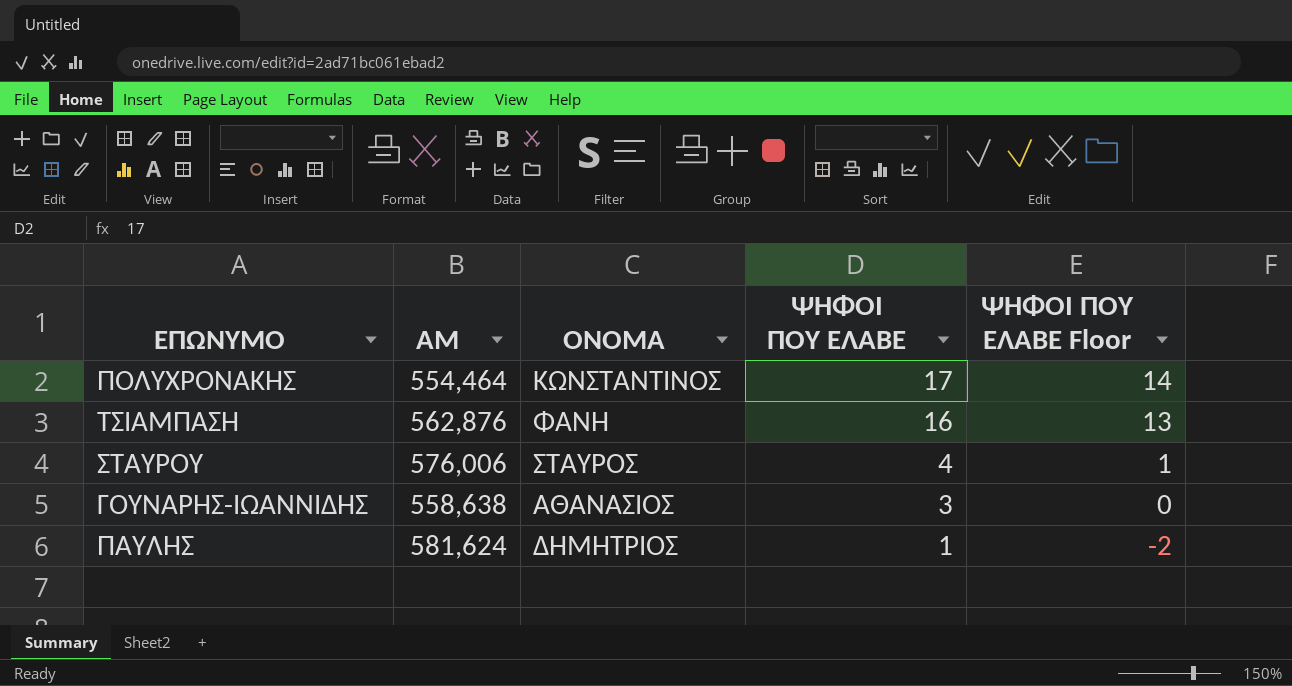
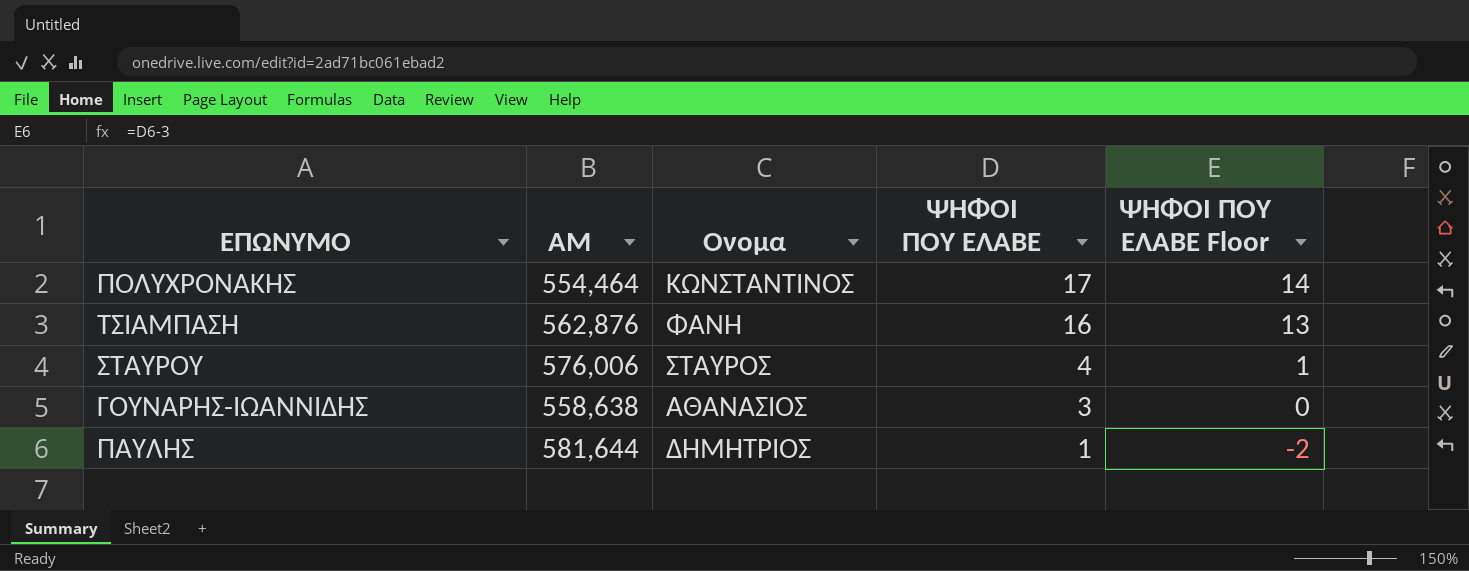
column name: ΟΝΟΜΑ -> Ονομα
ΠΑΥΛΗΣ | ΑΜ: 581,624 -> 581,644

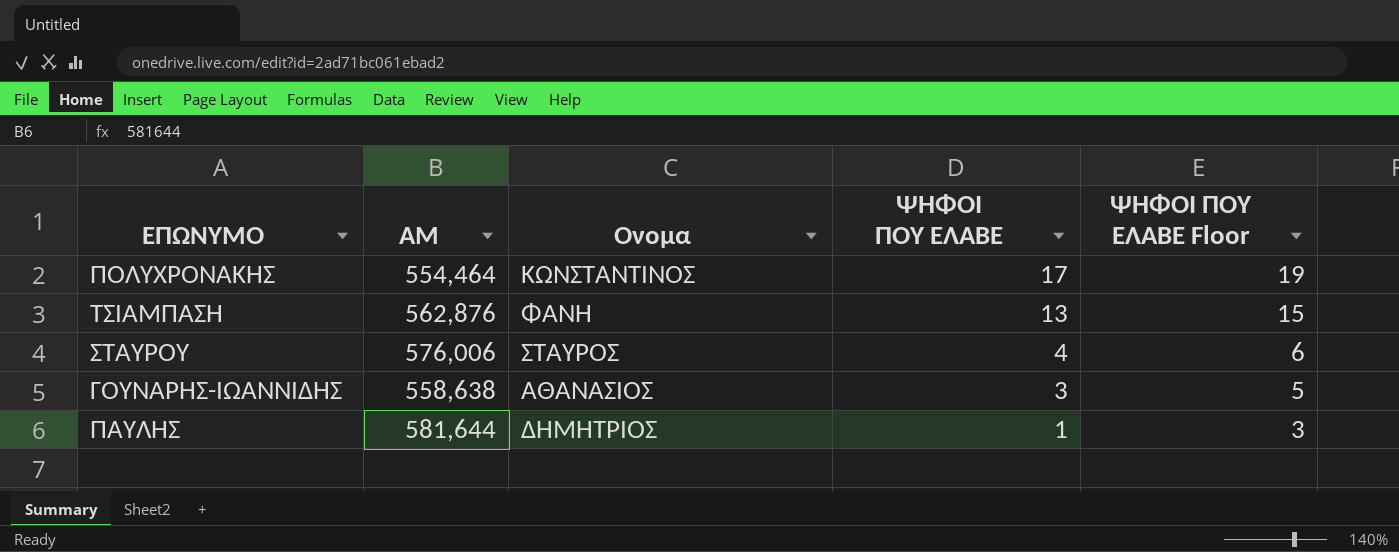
column ΨΗΦΟΙ ΠΟΥ ΕΛΑΒΕ Floor | formula: [ΨΗΦΟΙ ΠΟΥ ΕΛΑΒΕ] - 3 -> [ΨΗΦΟΙ ΠΟΥ ΕΛΑΒΕ] + 2
ΤΣΙΑΜΠΑΣΗ | ΨΗΦΟΙ ΠΟΥ ΕΛΑΒΕ: 16 -> 13

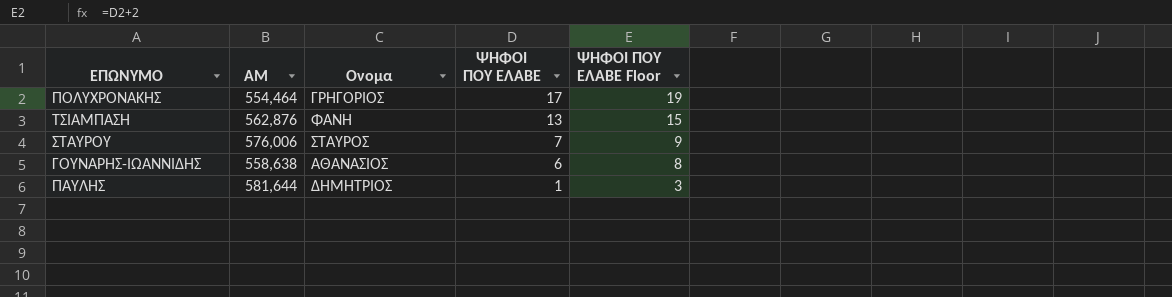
ΠΟΛΥΧΡΟΝΑΚΗΣ | Ονομα: ΚΩΝΣΤΑΝΤΙΝΟΣ -> ΓΡΗΓΟΡΙΟΣ
ΣΤΑΥΡΟΥ | ΨΗΦΟΙ ΠΟΥ ΕΛΑΒΕ: 4 -> 7
ΣΤΑΥΡΟΥ | ΨΗΦΟΙ ΠΟΥ ΕΛΑΒΕ Floor: 6 -> 9
ΓΟΥΝΑΡΗΣ-ΙΩΑΝΝΙΔΗΣ | ΨΗΦΟΙ ΠΟΥ ΕΛΑΒΕ: 3 -> 6
ΓΟΥΝΑΡΗΣ-ΙΩΑΝΝΙΔΗΣ | ΨΗΦΟΙ ΠΟΥ ΕΛΑΒΕ Floor: 5 -> 8

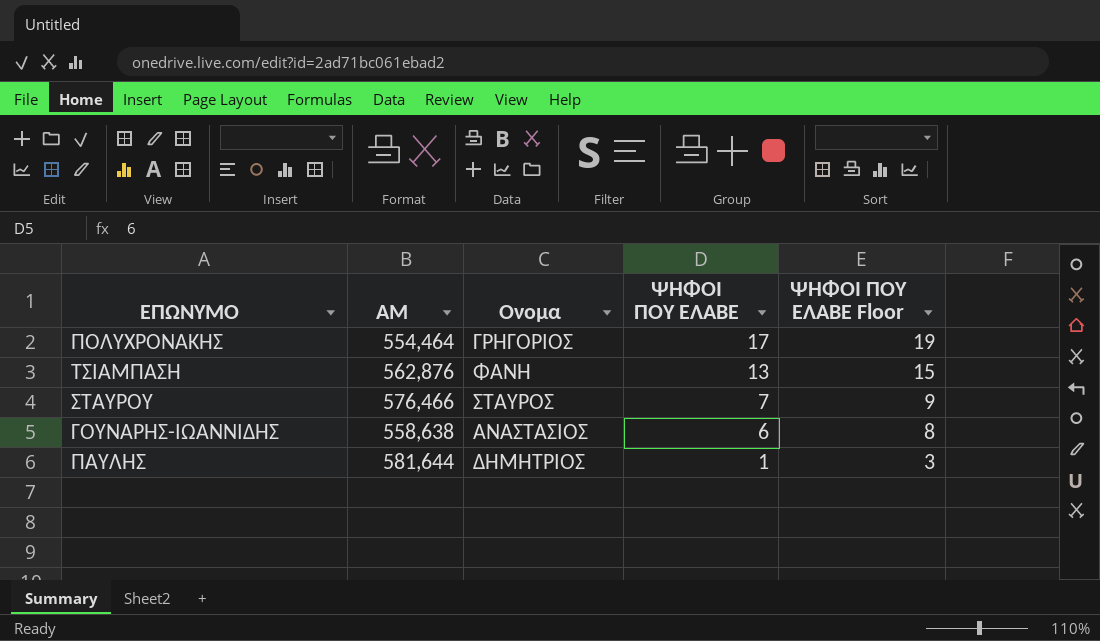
ΣΤΑΥΡΟΥ | ΑΜ: 576,006 -> 576,466
ΓΟΥΝΑΡΗΣ-ΙΩΑΝΝΙΔΗΣ | Ονομα: ΑΘΑΝΑΣΙΟΣ -> ΑΝΑΣΤΑΣΙΟΣ

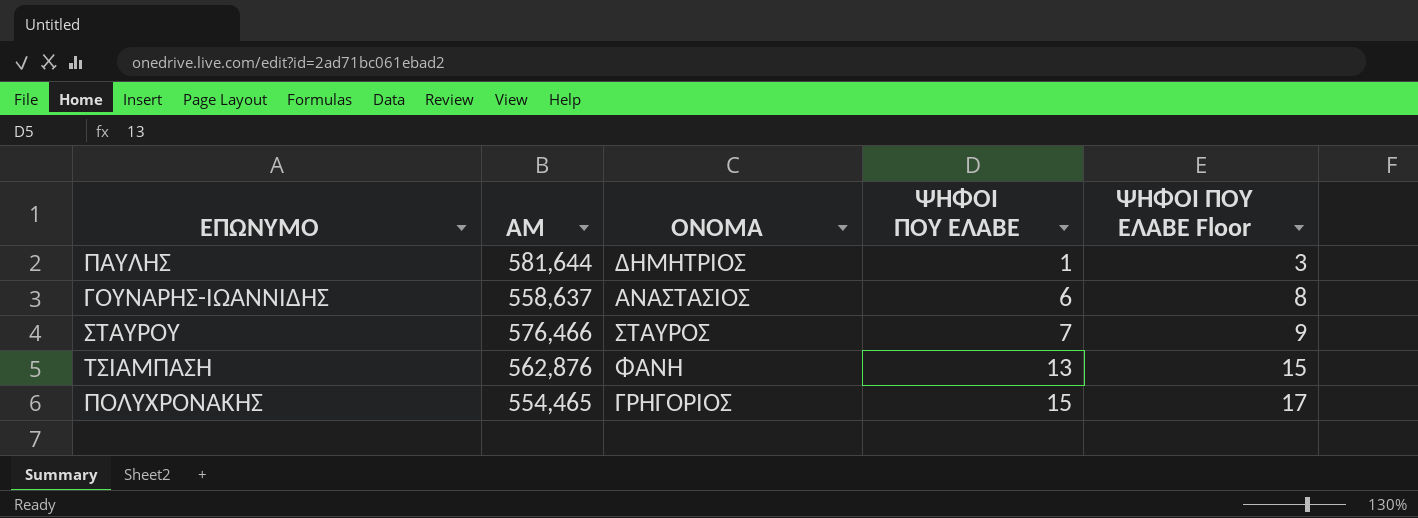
row order: ΨΗΦΟΙ ΠΟΥ ΕΛΑΒΕ descending -> ΨΗΦΟΙ ΠΟΥ ΕΛΑΒΕ ascending
column name: Ονομα -> ΟΝΟΜΑ
ΓΟΥΝΑΡΗΣ-ΙΩΑΝΝΙΔΗΣ | ΑΜ: 558,638 -> 558,637
ΠΟΛΥΧΡΟΝΑΚΗΣ | ΑΜ: 554,464 -> 554,465
ΠΟΛΥΧΡΟΝΑΚΗΣ | ΨΗΦΟΙ ΠΟΥ ΕΛΑΒΕ: 17 -> 15
ΠΟΛΥΧΡΟΝΑΚΗΣ | ΨΗΦΟΙ ΠΟΥ ΕΛΑΒΕ Floor: 19 -> 17

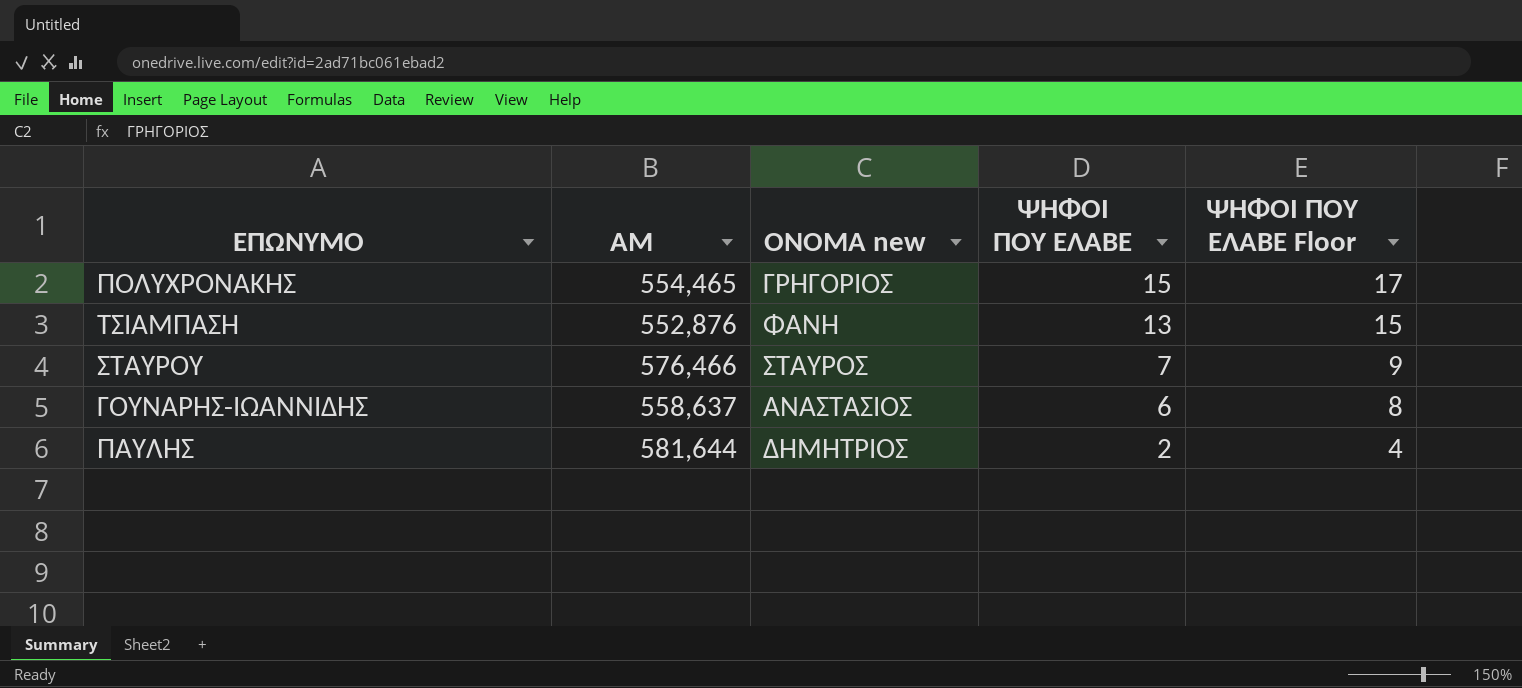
row order: ΨΗΦΟΙ ΠΟΥ ΕΛΑΒΕ ascending -> ΨΗΦΟΙ ΠΟΥ ΕΛΑΒΕ descending
column name: ΟΝΟΜΑ -> ΟΝΟΜΑ new
ΤΣΙΑΜΠΑΣΗ | ΑΜ: 562,876 -> 552,876
ΠΑΥΛΗΣ | ΨΗΦΟΙ ΠΟΥ ΕΛΑΒΕ: 1 -> 2
ΠΑΥΛΗΣ | ΨΗΦΟΙ ΠΟΥ ΕΛΑΒΕ Floor: 3 -> 4

